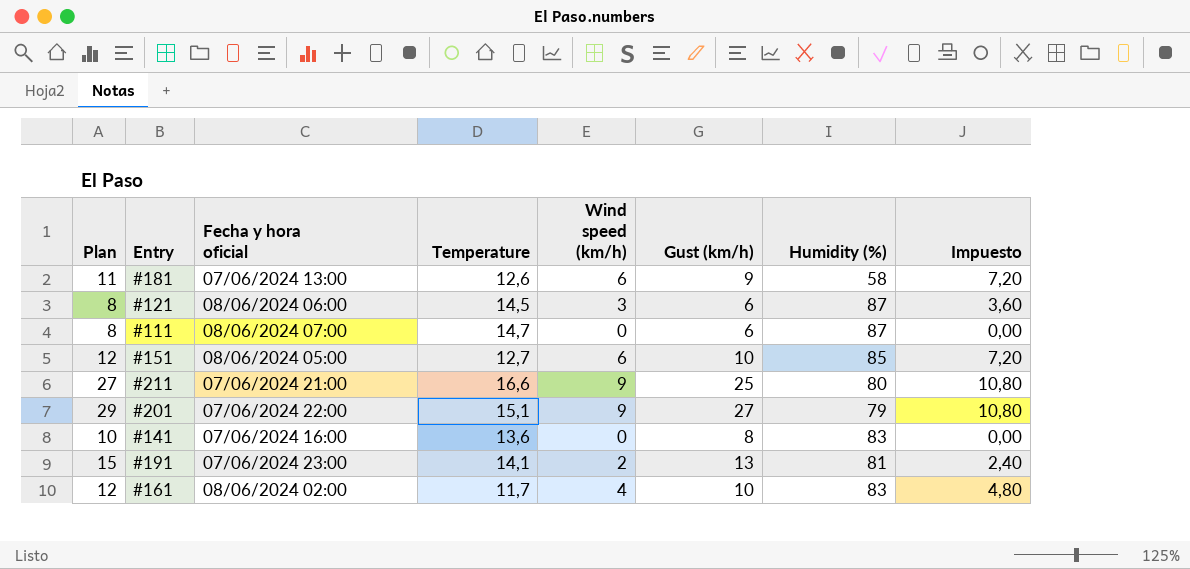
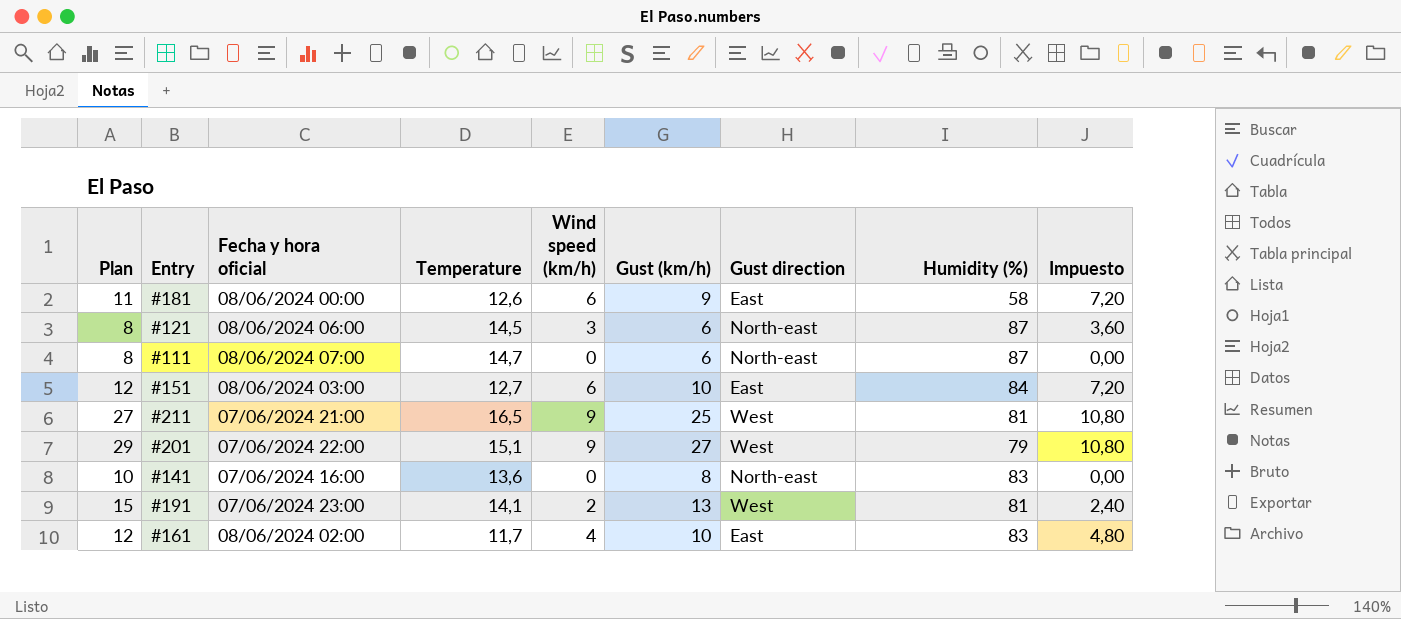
column Gust direction | position: none -> 7
#181 | Fecha y hora oficial: 07/06/2024 13:00 -> 08/06/2024 00:00
#151 | Fecha y hora oficial: 08/06/2024 05:00 -> 08/06/2024 03:00
#151 | Humidity (%): 85 -> 84
#211 | Temperature: 16,6 -> 16,5
#211 | Humidity (%): 80 -> 81

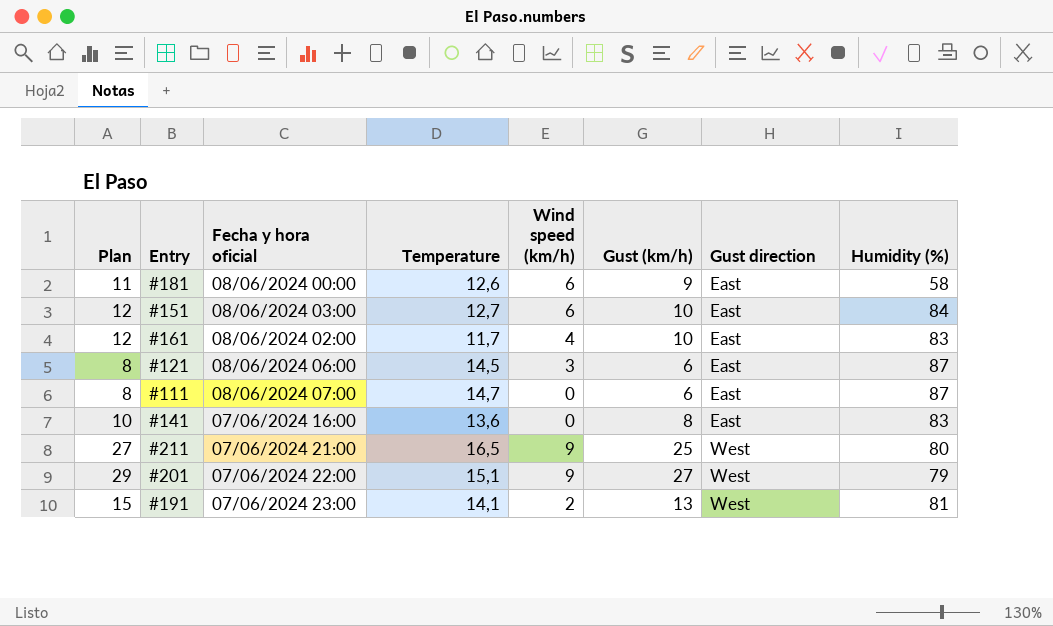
row order: none -> Gust direction ascending
column Impuesto | formula: [Wind speed (km/h)] * 1,2 -> none
#121 | Gust direction: North-east -> East
#111 | Gust direction: North-east -> East
#141 | Gust direction: North-east -> East
#211 | Humidity (%): 81 -> 80

